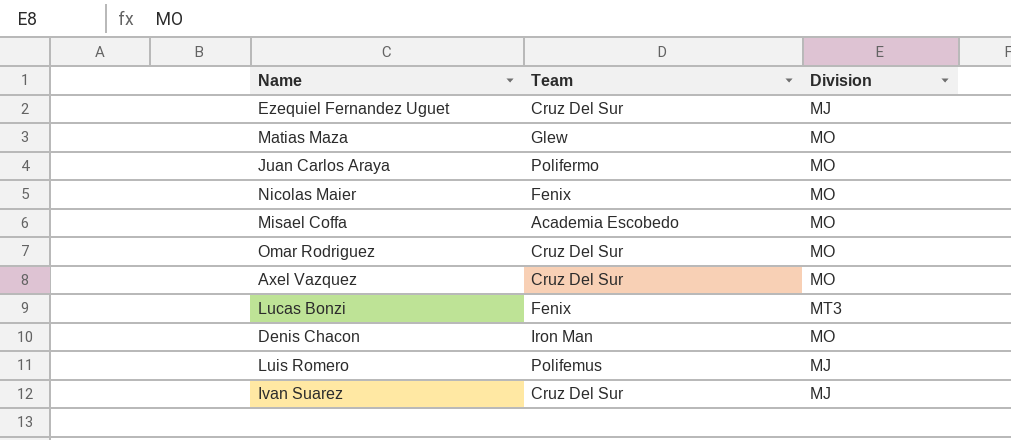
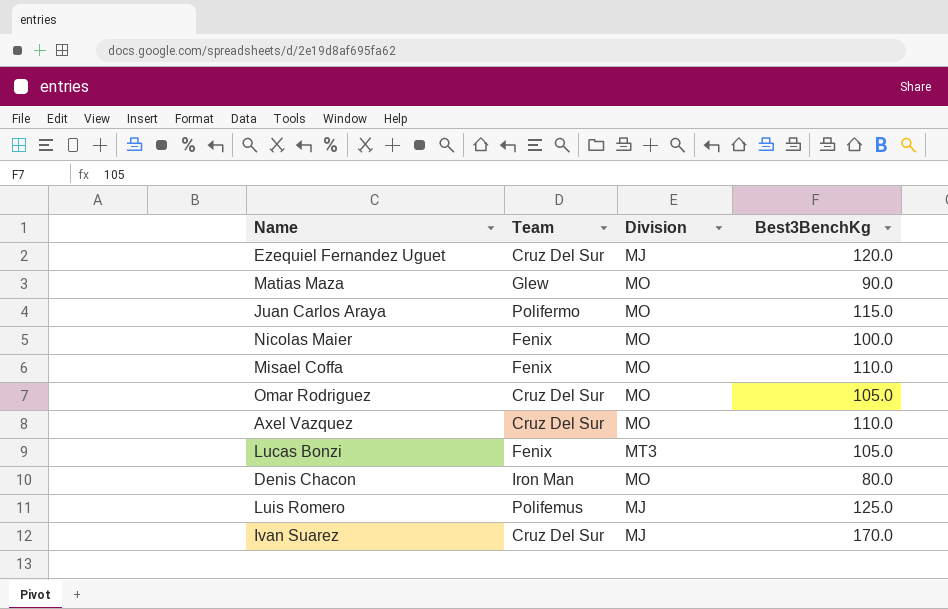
column Best3BenchKg | position: none -> 4
Misael Coffa | Team: Academia Escobedo -> Fenix

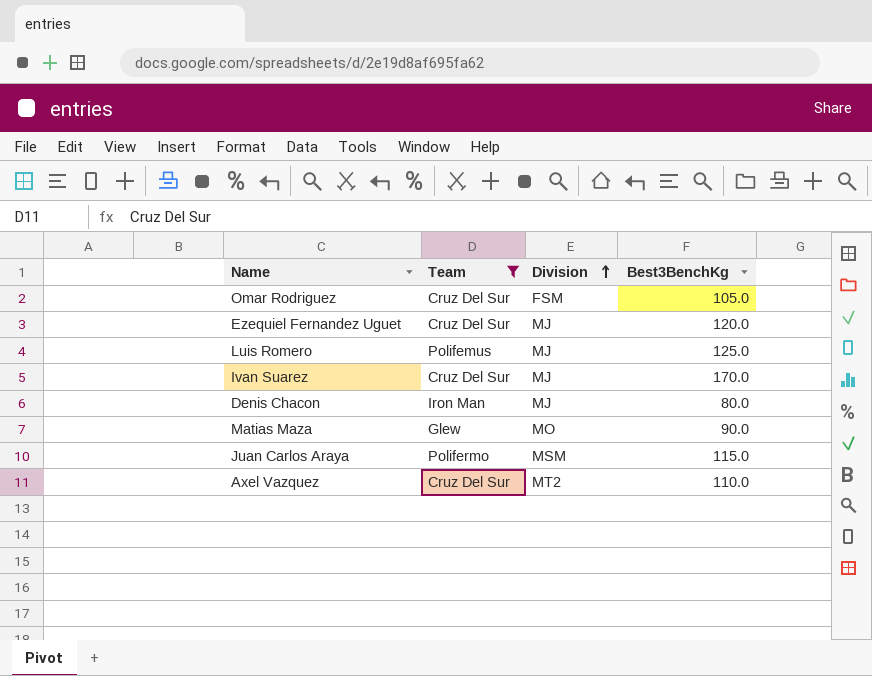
filter: none -> Team != Fenix
row order: none -> Division ascending
Omar Rodriguez | Division: MO -> FSM
Denis Chacon | Division: MO -> MJ
Juan Carlos Araya | Division: MO -> MSM
Axel Vazquez | Division: MO -> MT2

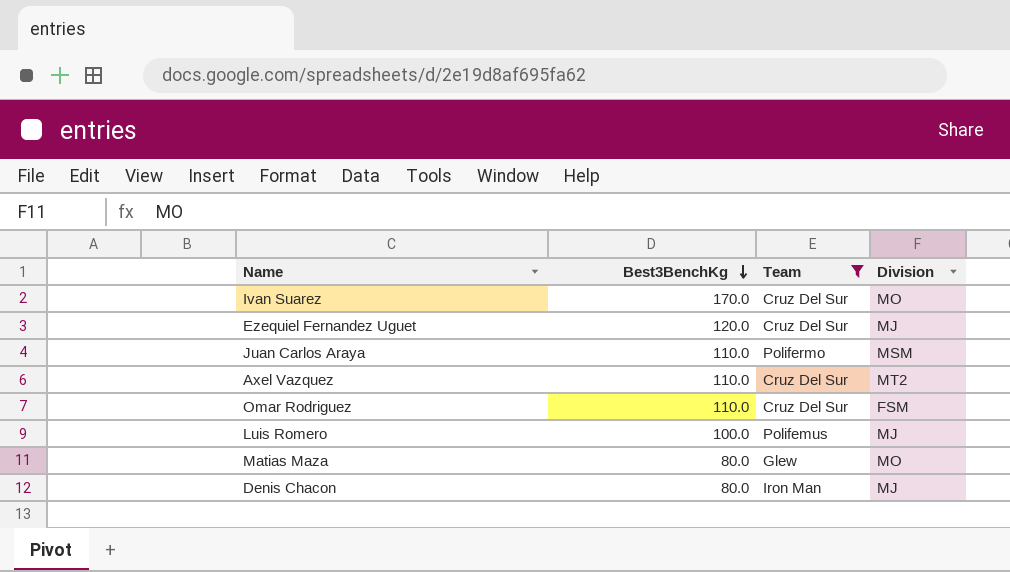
row order: Division ascending -> Best3BenchKg descending
column Best3BenchKg | position: 4 -> 2
Ivan Suarez | Division: MJ -> MO
Juan Carlos Araya | Best3BenchKg: 115.0 -> 110.0
Omar Rodriguez | Best3BenchKg: 105.0 -> 110.0
Luis Romero | Best3BenchKg: 125.0 -> 100.0
Matias Maza | Best3BenchKg: 90.0 -> 80.0

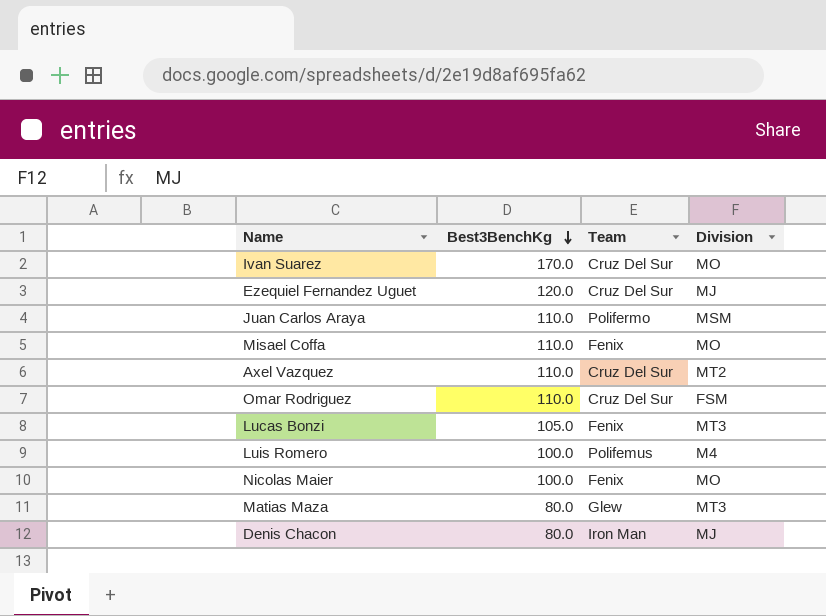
filter: Team != Fenix -> none
Luis Romero | Division: MJ -> M4
Matias Maza | Division: MO -> MT3

